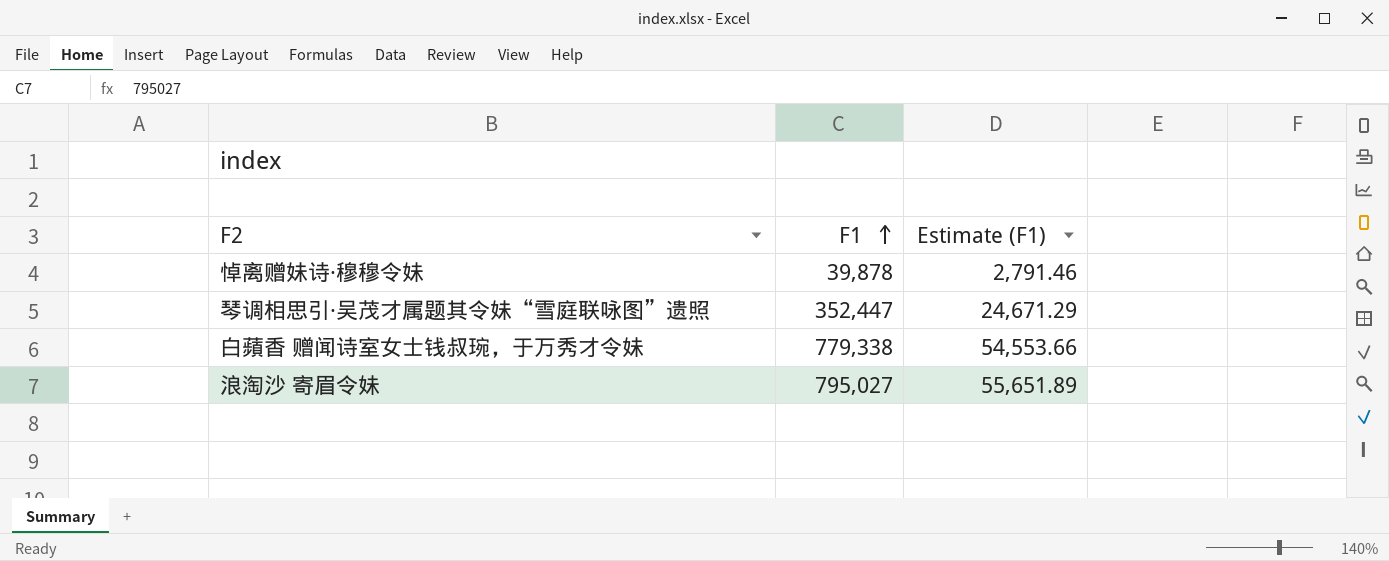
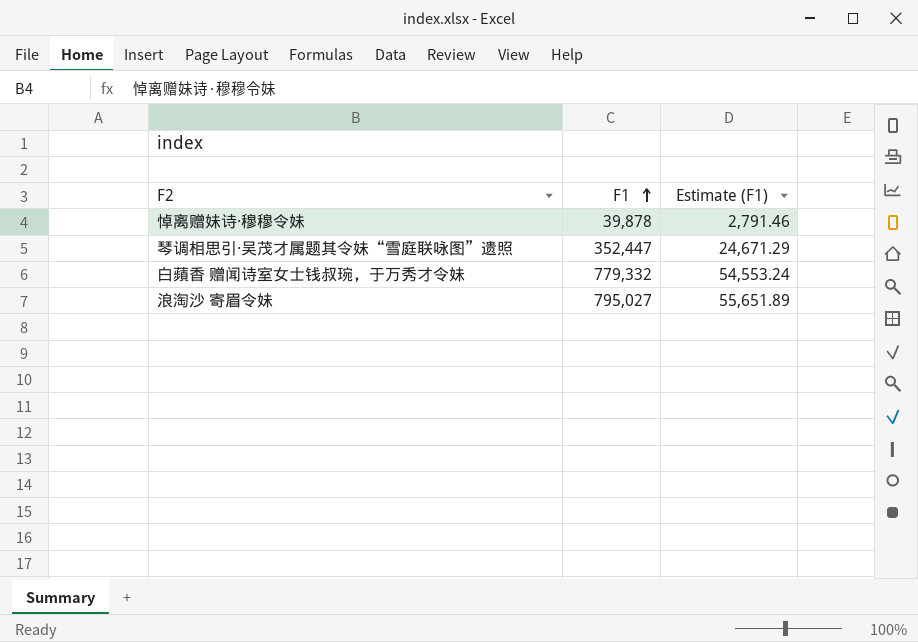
白蘋香 赠闻诗室女士钱叔琬，于万秀才令妹 | F1: 779,338 -> 779,332
白蘋香 赠闻诗室女士钱叔琬，于万秀才令妹 | Estimate (F1): 54,553.66 -> 54,553.24

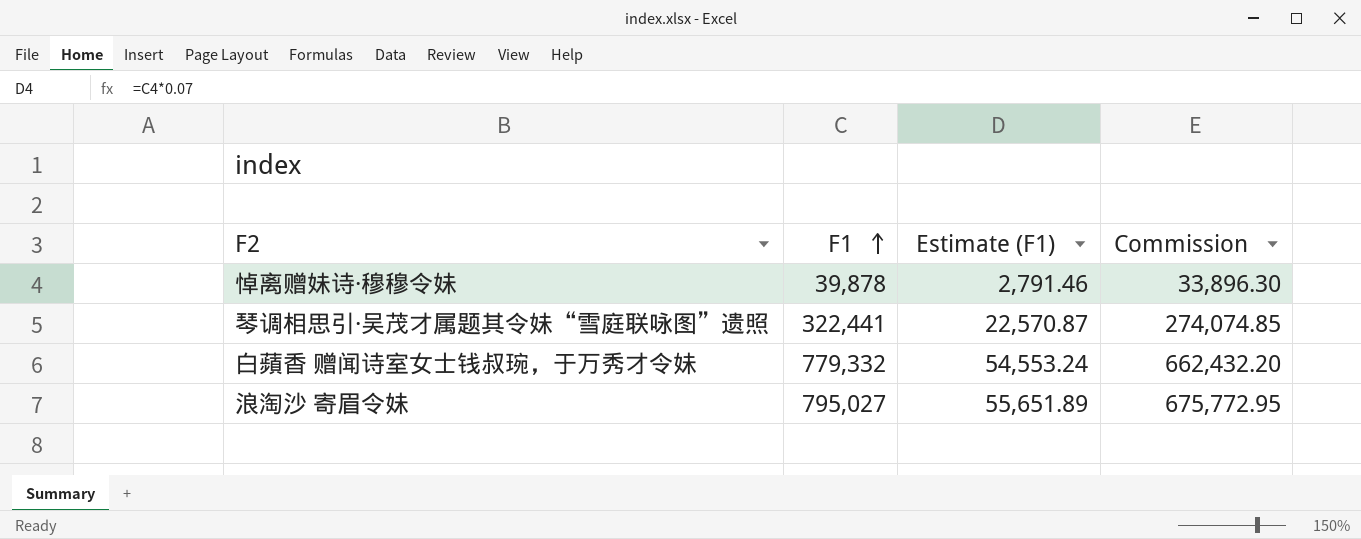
column Commission | formula: none -> [F1] * 0.85
琴调相思引·吴茂才属题其令妹“雪庭联咏图”遗照 | F1: 352,447 -> 322,441
琴调相思引·吴茂才属题其令妹“雪庭联咏图”遗照 | Estimate (F1): 24,671.29 -> 22,570.87

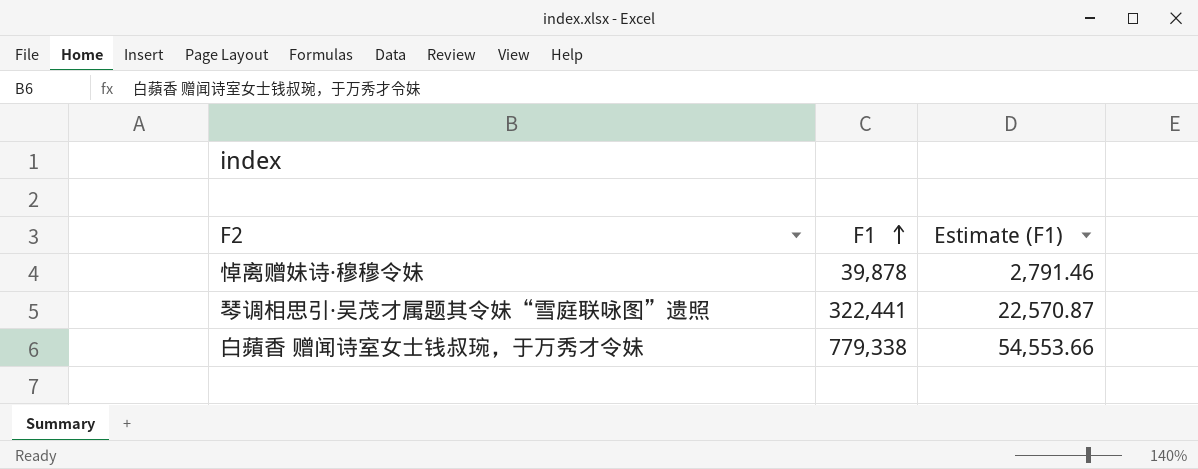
column Commission | formula: [F1] * 0.85 -> none
row 浪淘沙 寄眉令妹: 795,027 | 55,651.89 | 675,772.95 -> none
白蘋香 赠闻诗室女士钱叔琬，于万秀才令妹 | F1: 779,332 -> 779,338
白蘋香 赠闻诗室女士钱叔琬，于万秀才令妹 | Estimate (F1): 54,553.24 -> 54,553.66

